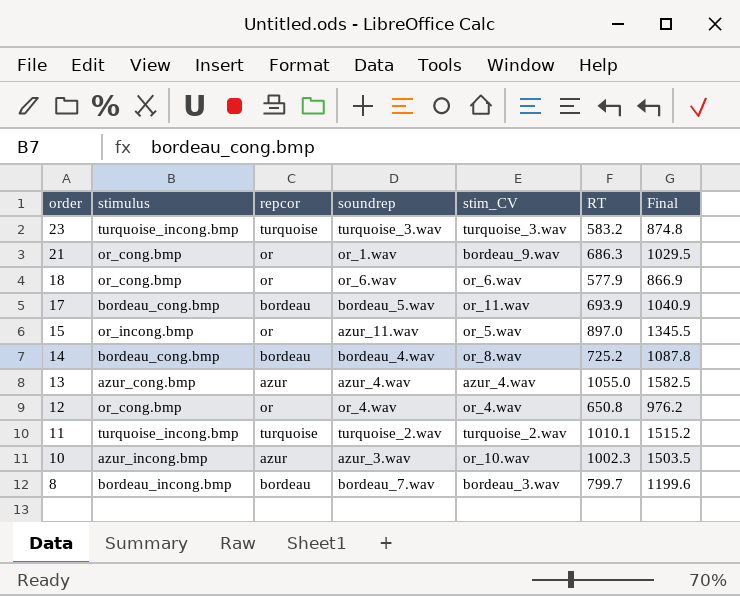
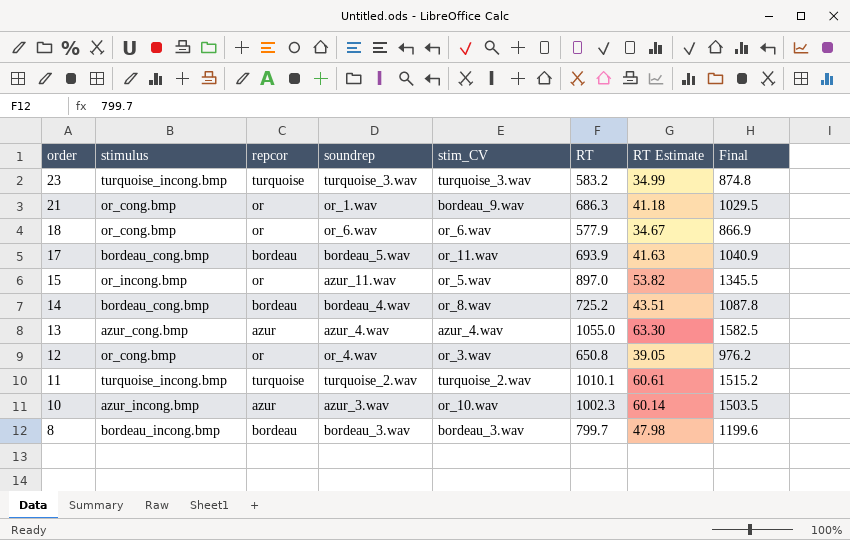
column RT Estimate | formula: none -> [RT] * 0.06
12 | stim_CV: or_4.wav -> or_3.wav
8 | soundrep: bordeau_7.wav -> bordeau_3.wav

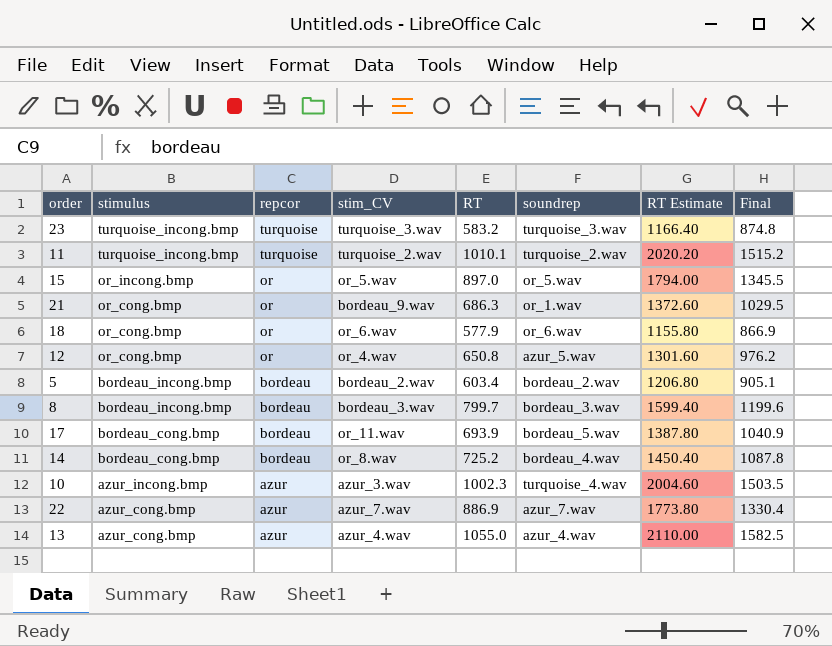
row order: order descending -> stimulus descending
column soundrep | position: 4 -> 6
column RT Estimate | formula: [RT] * 0.06 -> [RT] * 2
15 | soundrep: azur_11.wav -> or_5.wav
12 | stim_CV: or_3.wav -> or_4.wav
12 | soundrep: or_4.wav -> azur_5.wav
row 5: none -> bordeau_incong.bmp | bordeau | bordeau_2.wav | 603.4 | bordeau_2.wav | 1206.80 | 905.1
10 | stim_CV: or_10.wav -> azur_3.wav
10 | soundrep: azur_3.wav -> turquoise_4.wav
row 22: none -> azur_cong.bmp | azur | azur_7.wav | 886.9 | azur_7.wav | 1773.80 | 1330.4

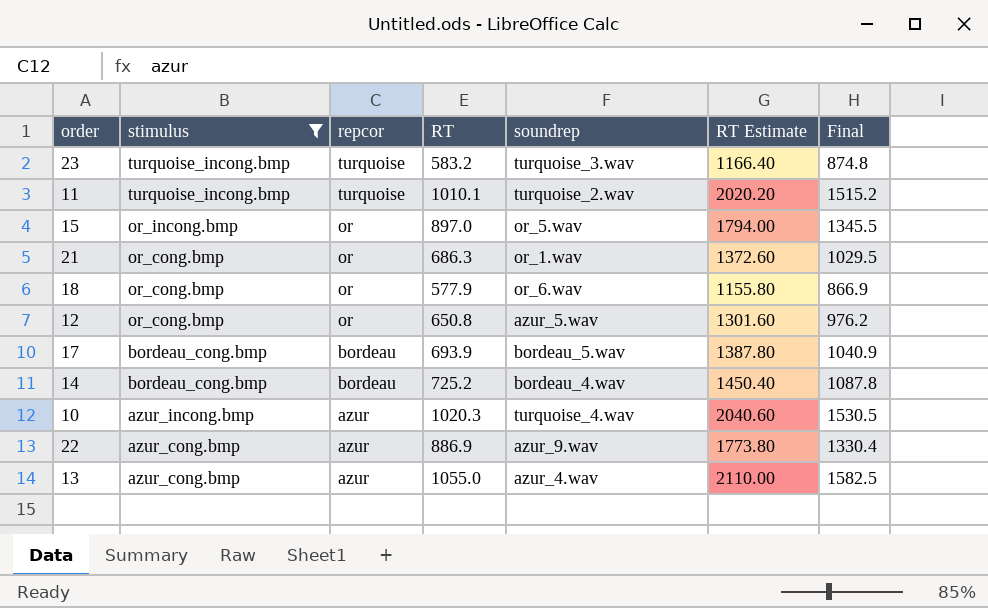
filter: none -> stimulus != bordeau_incong.bmp
column stim_CV | position: 4 -> none
10 | RT: 1002.3 -> 1020.3
10 | RT Estimate: 2004.60 -> 2040.60
10 | Final: 1503.5 -> 1530.5
22 | soundrep: azur_7.wav -> azur_9.wav

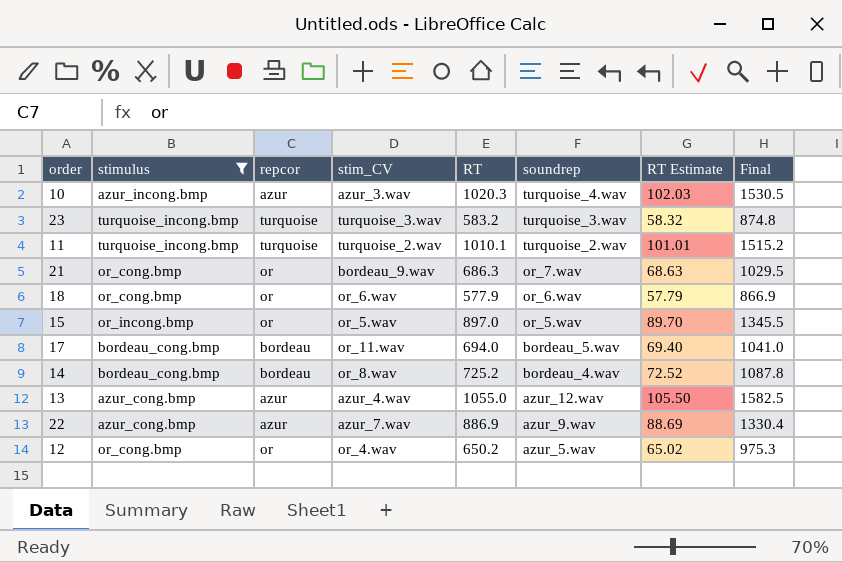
row order: stimulus descending -> soundrep descending
column stim_CV | position: none -> 4
column RT Estimate | formula: [RT] * 2 -> [RT] * 0.1
21 | soundrep: or_1.wav -> or_7.wav
17 | RT: 693.9 -> 694.0
17 | Final: 1040.9 -> 1041.0
13 | soundrep: azur_4.wav -> azur_12.wav
12 | RT: 650.8 -> 650.2
12 | Final: 976.2 -> 975.3

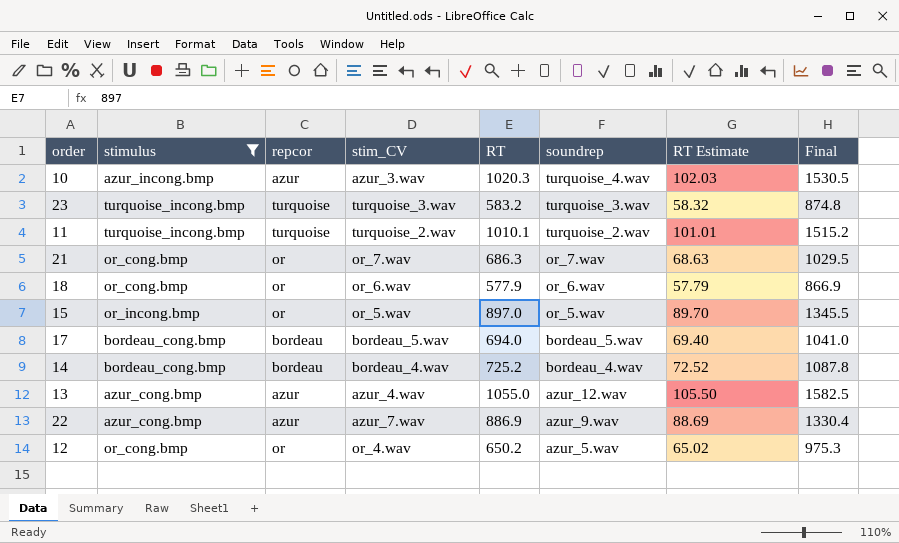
21 | stim_CV: bordeau_9.wav -> or_7.wav
17 | stim_CV: or_11.wav -> bordeau_5.wav
14 | stim_CV: or_8.wav -> bordeau_4.wav

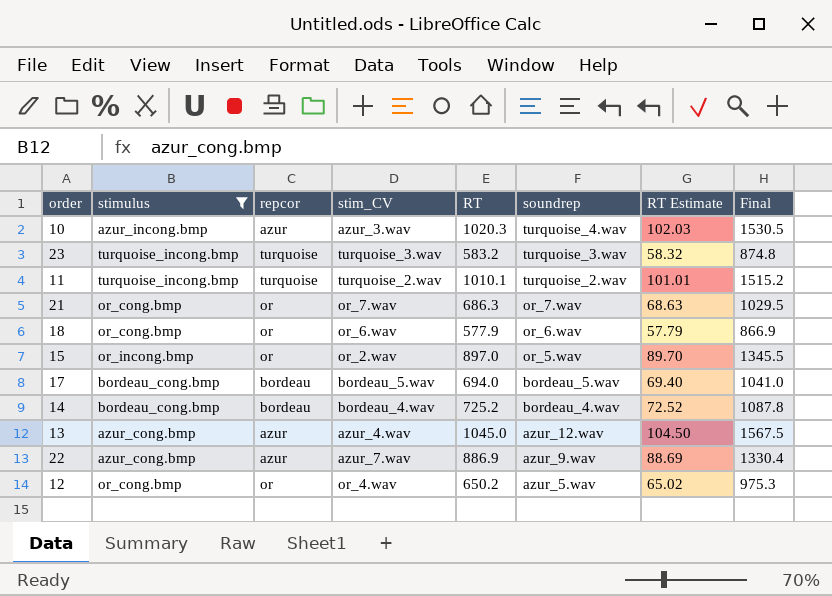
15 | stim_CV: or_5.wav -> or_2.wav
13 | RT: 1055.0 -> 1045.0
13 | RT Estimate: 105.50 -> 104.50
13 | Final: 1582.5 -> 1567.5

